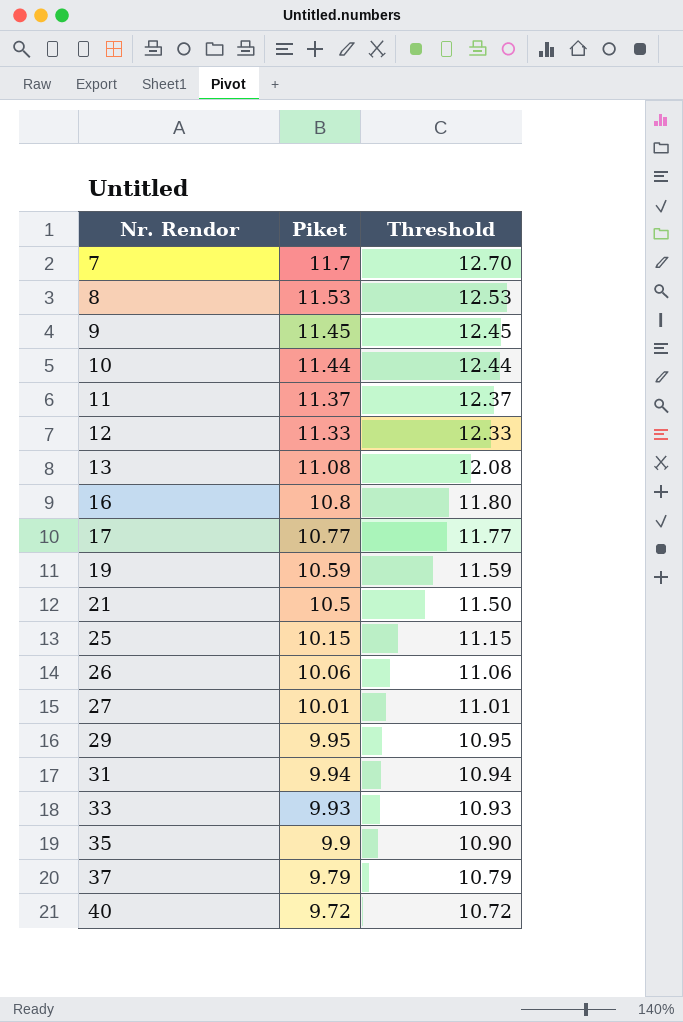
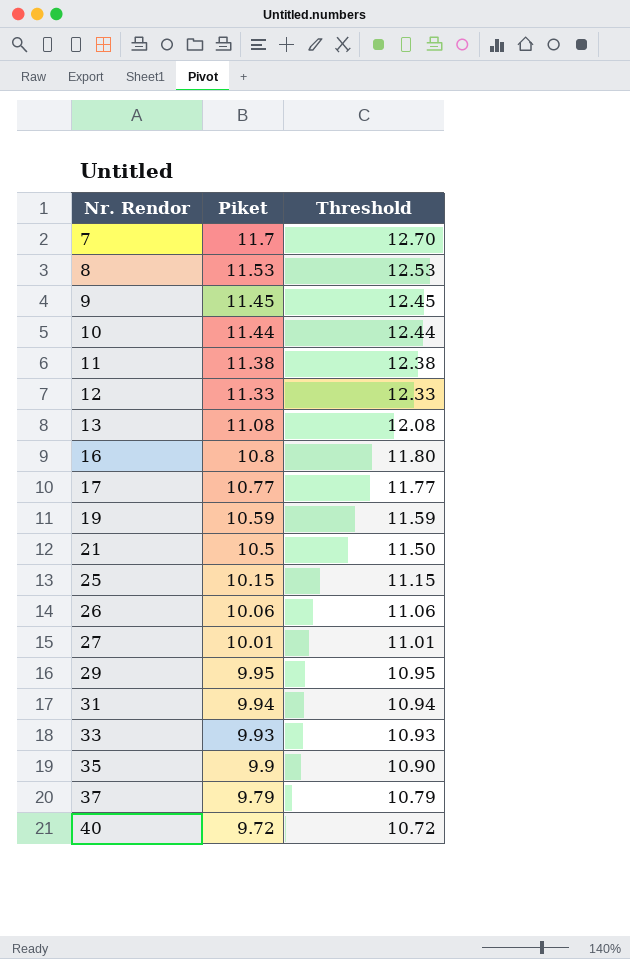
11 | Piket: 11.37 -> 11.38
11 | Threshold: 12.37 -> 12.38

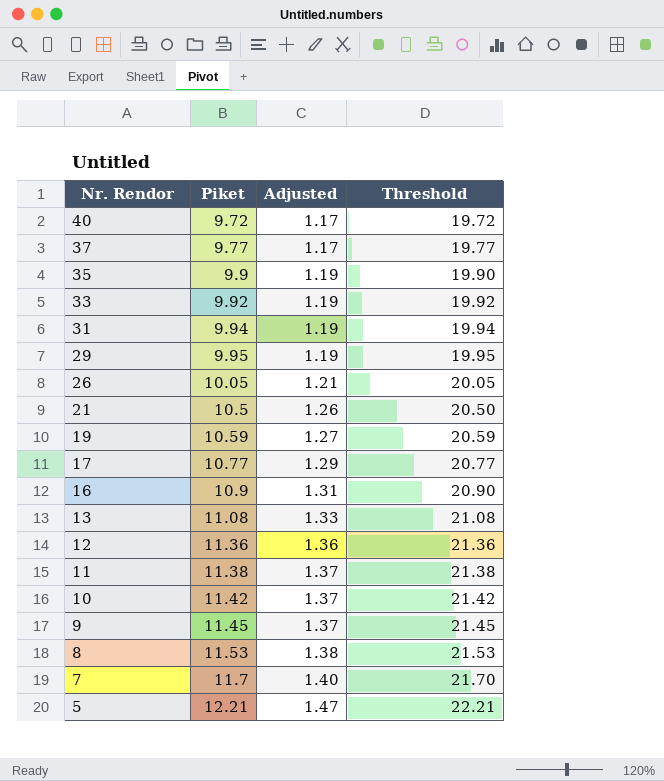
row order: Nr. Rendor ascending -> Nr. Rendor descending
column Adjusted | formula: none -> [Piket] * 0.12
column Threshold | formula: [Piket] + 1 -> [Piket] + 10
row 25: 10.15 | 11.15 -> none
row 27: 10.01 | 11.01 -> none
37 | Piket: 9.79 -> 9.77
33 | Piket: 9.93 -> 9.92
26 | Piket: 10.06 -> 10.05
16 | Piket: 10.8 -> 10.9
12 | Piket: 11.33 -> 11.36
10 | Piket: 11.44 -> 11.42
row 5: none -> 12.21 | 1.47 | 22.21

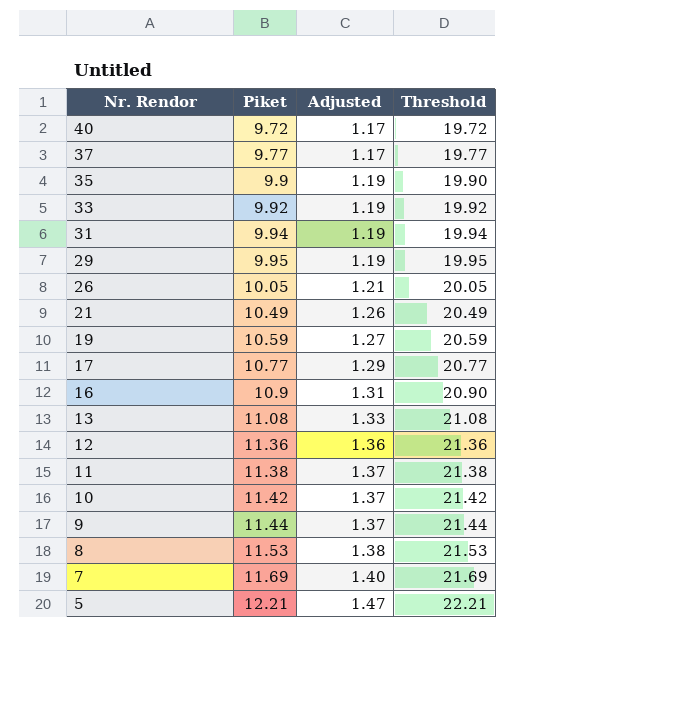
21 | Piket: 10.5 -> 10.49
21 | Threshold: 20.50 -> 20.49
9 | Piket: 11.45 -> 11.44
9 | Threshold: 21.45 -> 21.44
7 | Piket: 11.7 -> 11.69
7 | Threshold: 21.70 -> 21.69

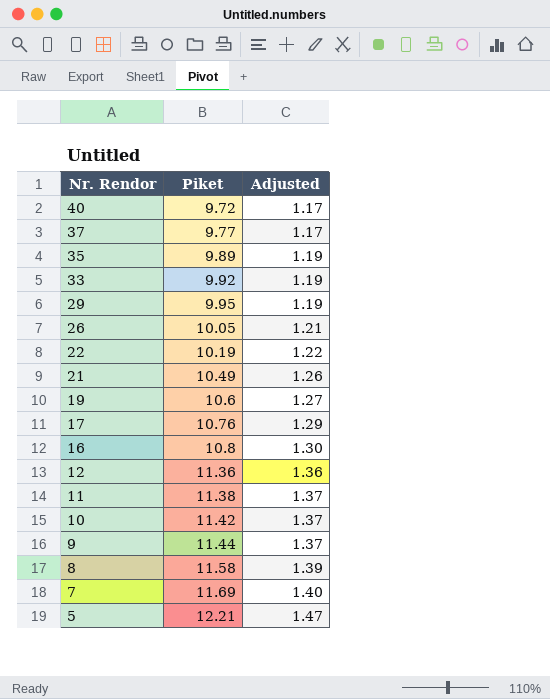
column Threshold | formula: [Piket] + 10 -> none
row 31: 9.94 | 1.19 | 19.94 -> none
row 13: 11.08 | 1.33 | 21.08 -> none
35 | Piket: 9.9 -> 9.89
row 22: none -> 10.19 | 1.22
19 | Piket: 10.59 -> 10.6
17 | Piket: 10.77 -> 10.76
16 | Piket: 10.9 -> 10.8
16 | Adjusted: 1.31 -> 1.30
8 | Piket: 11.53 -> 11.58
8 | Adjusted: 1.38 -> 1.39

